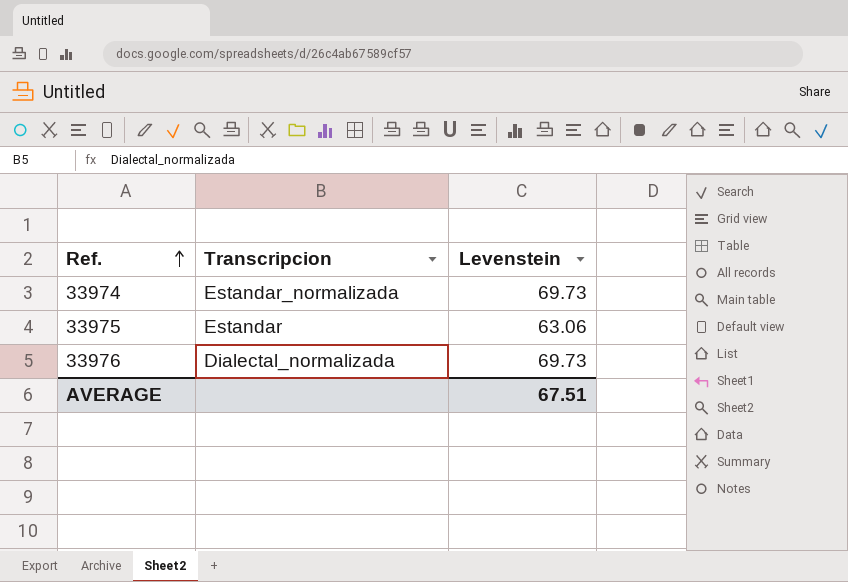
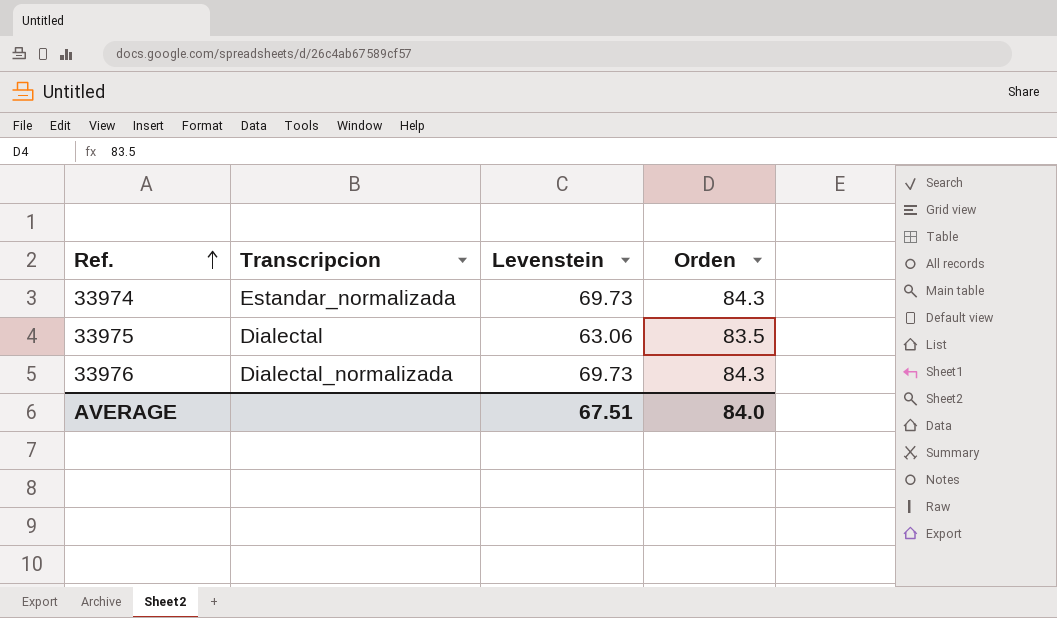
column Orden | position: none -> 4
33975 | Transcripcion: Estandar -> Dialectal

